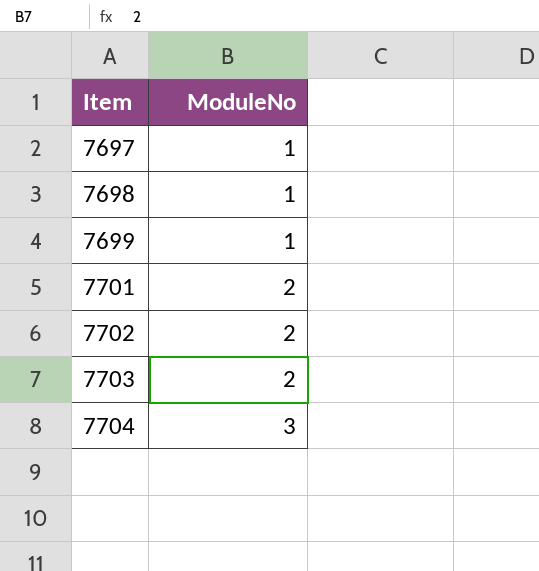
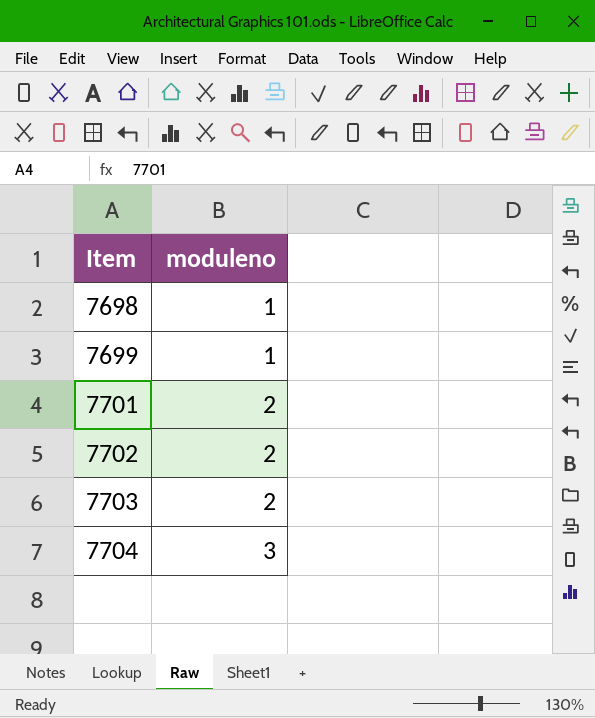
column name: ModuleNo -> moduleno
row 7697: 1 -> none

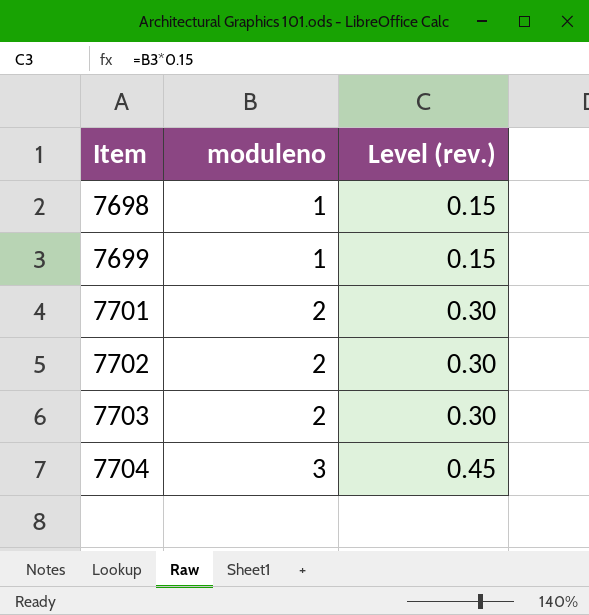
column Level (rev.) | formula: none -> [moduleno] * 0.15

